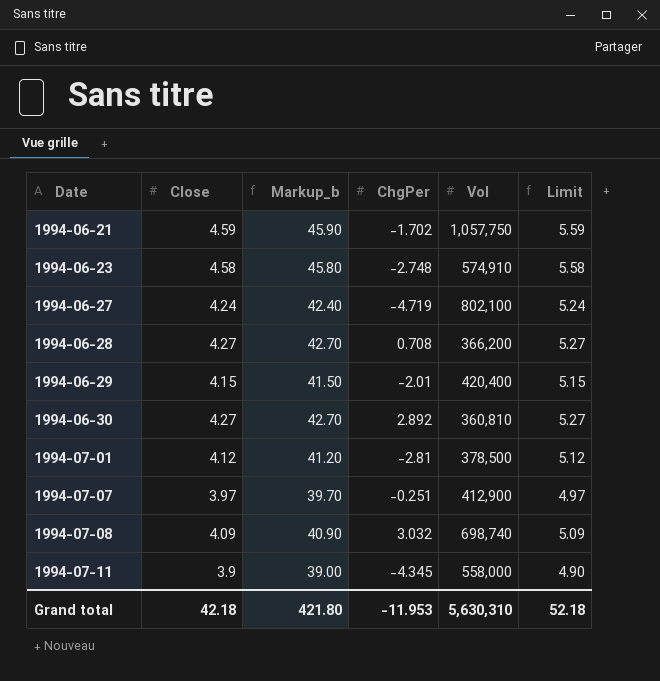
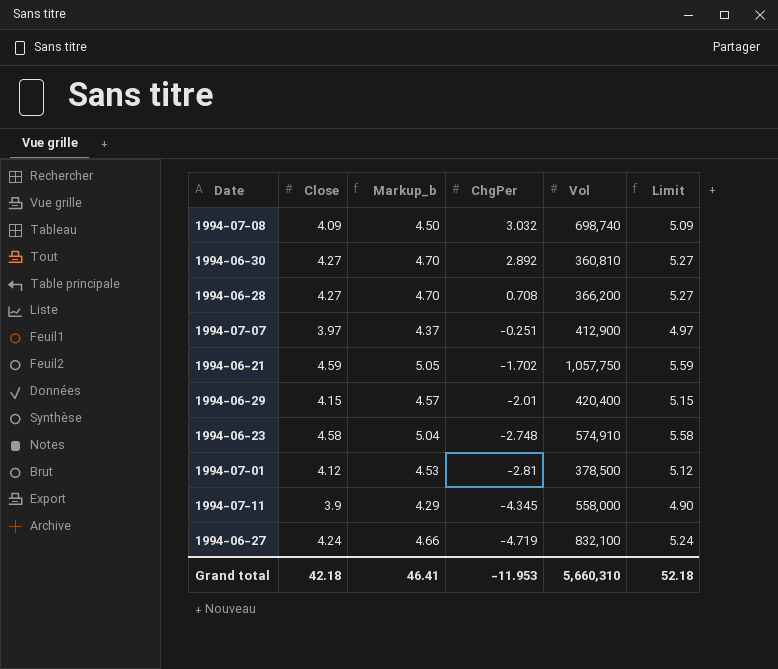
row order: Date ascending -> ChgPer descending
column Markup_b | formula: [Close] * 10 -> [Close] * 1.1
1994-06-27 | Vol: 802,100 -> 832,100
Grand total | Markup_b: 421.80 -> 46.41
Grand total | Vol: 5,630,310 -> 5,660,310

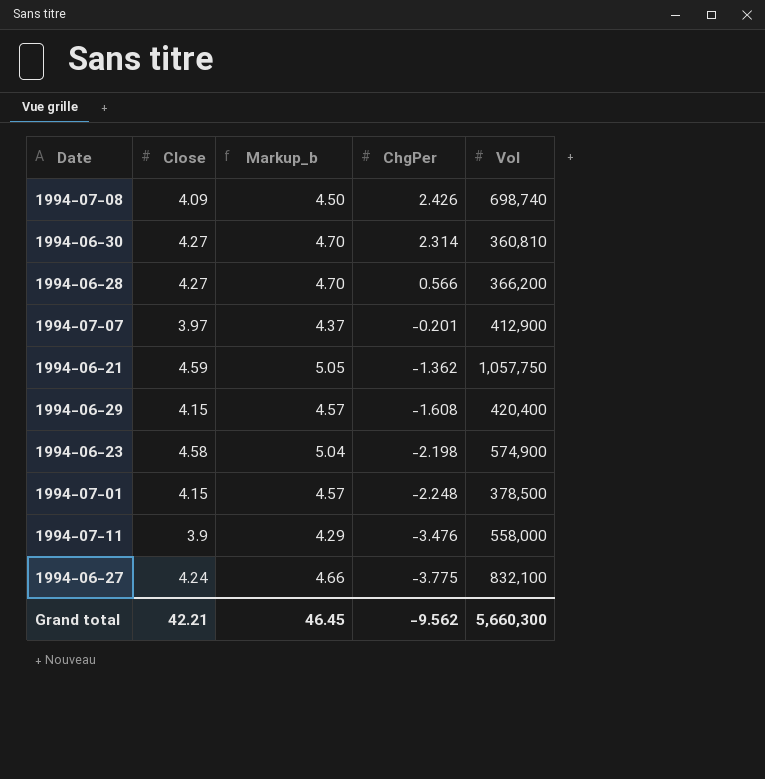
column Limit | formula: [Close] + 1 -> none
1994-07-08 | ChgPer: 3.032 -> 2.426
1994-06-30 | ChgPer: 2.892 -> 2.314
1994-06-28 | ChgPer: 0.708 -> 0.566
1994-07-07 | ChgPer: -0.251 -> -0.201
1994-06-21 | ChgPer: -1.702 -> -1.362
1994-06-29 | ChgPer: -2.01 -> -1.608
1994-06-23 | ChgPer: -2.748 -> -2.198
1994-06-23 | Vol: 574,910 -> 574,900
1994-07-01 | Close: 4.12 -> 4.15
1994-07-01 | Markup_b: 4.53 -> 4.57
1994-07-01 | ChgPer: -2.81 -> -2.248
1994-07-11 | ChgPer: -4.345 -> -3.476
1994-06-27 | ChgPer: -4.719 -> -3.775
Grand total | Close: 42.18 -> 42.21
Grand total | Markup_b: 46.41 -> 46.45
Grand total | ChgPer: -11.953 -> -9.562
Grand total | Vol: 5,660,310 -> 5,660,300

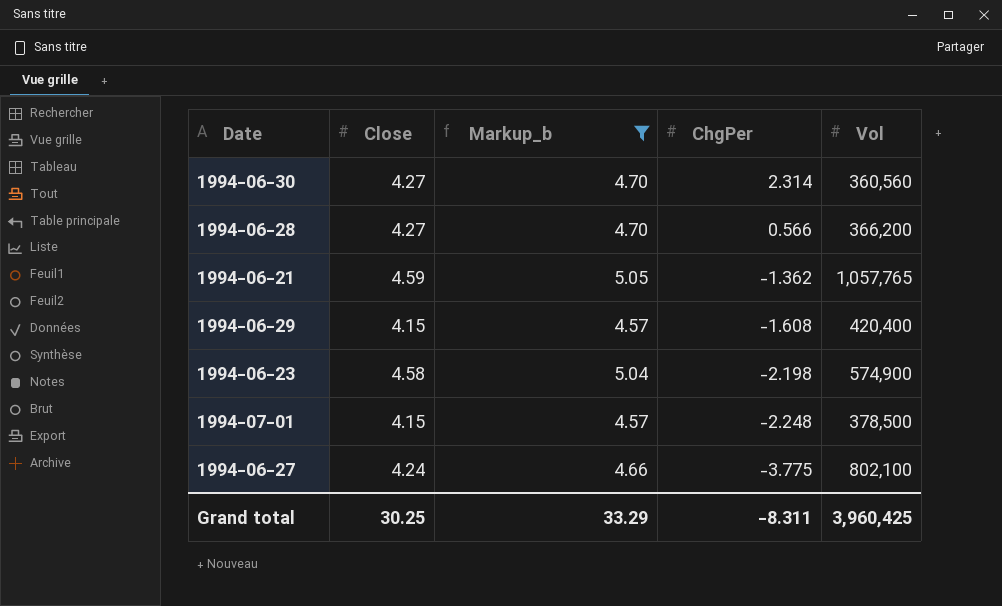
filter: none -> Markup_b >= 4.57
1994-06-30 | Vol: 360,810 -> 360,560
1994-06-21 | Vol: 1,057,750 -> 1,057,765
1994-06-27 | Vol: 832,100 -> 802,100
Grand total | Close: 42.21 -> 30.25
Grand total | Markup_b: 46.45 -> 33.29
Grand total | ChgPer: -9.562 -> -8.311
Grand total | Vol: 5,660,300 -> 3,960,425

